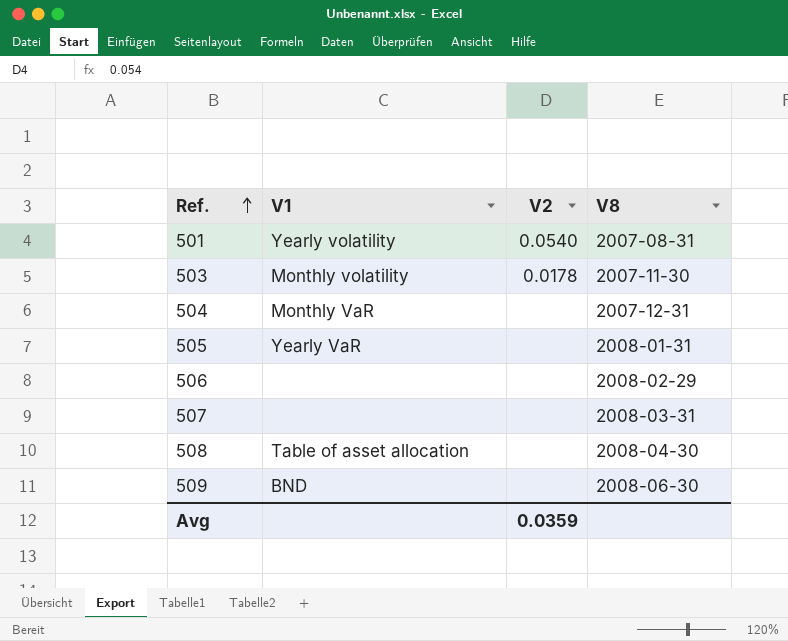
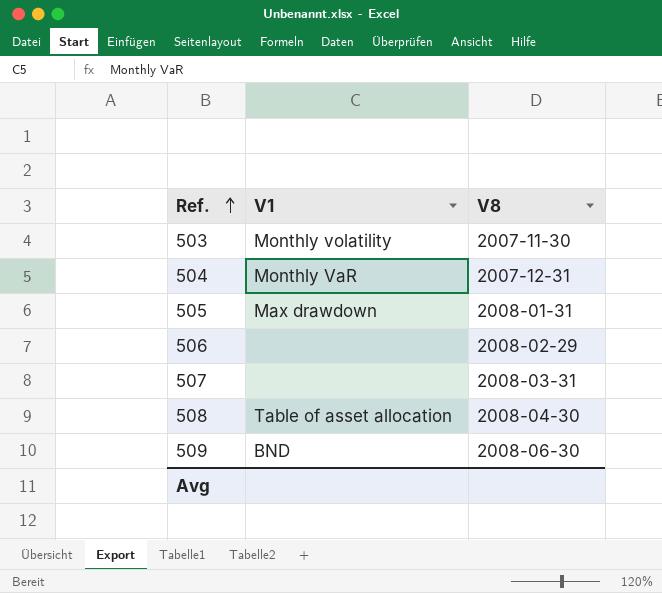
column V2 | position: 3 -> none
row 501: Yearly volatility | 0.0540 | 2007-08-31 -> none
505 | V1: Yearly VaR -> Max drawdown

